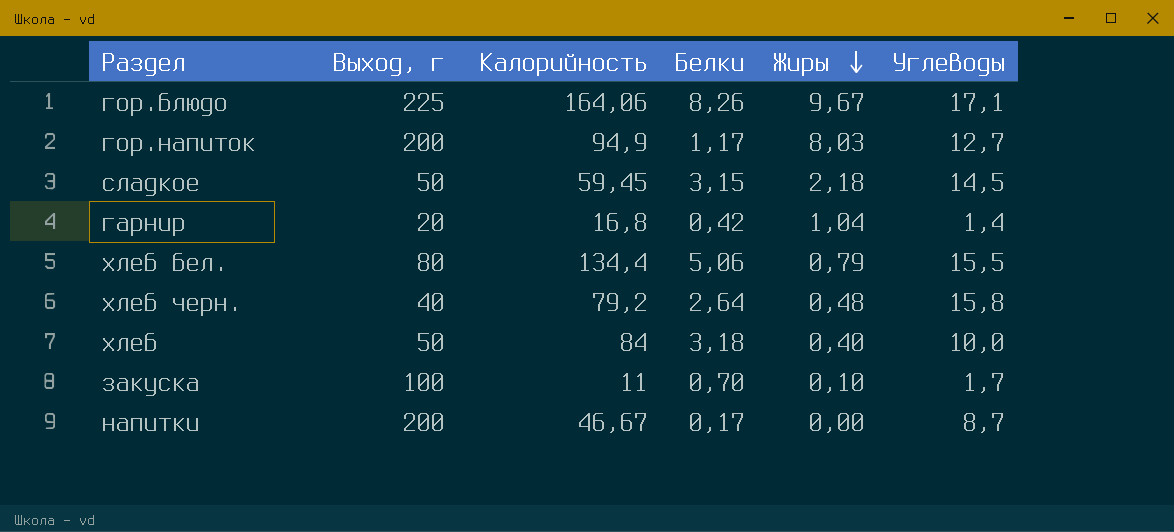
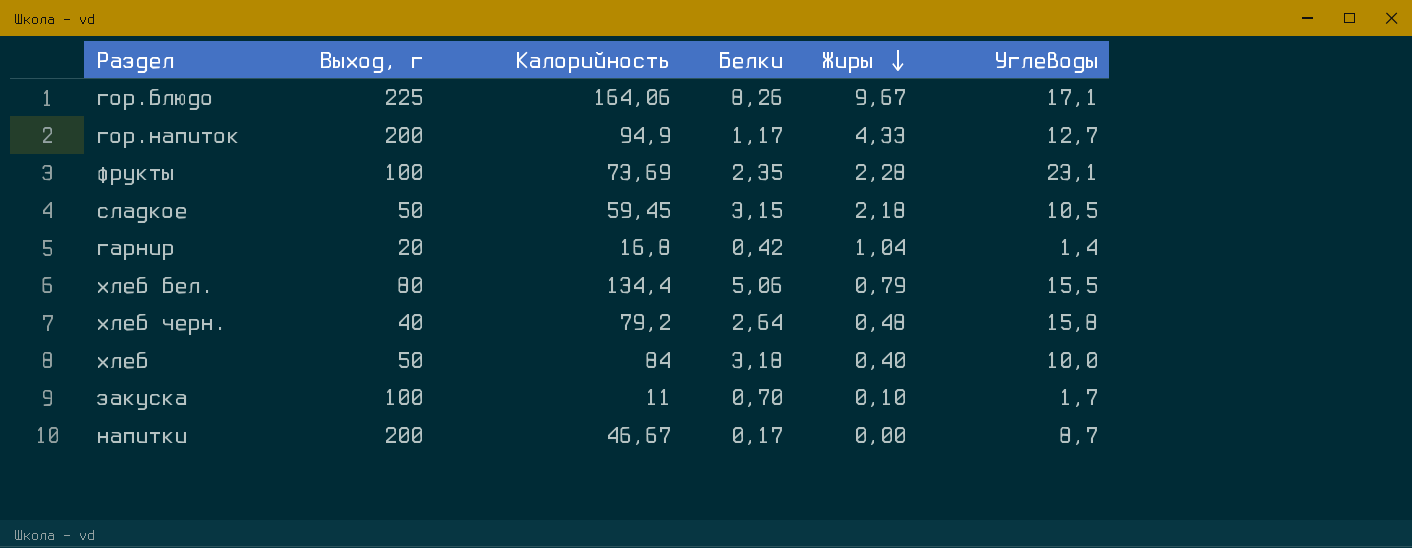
гор.напиток | Жиры: 8,03 -> 4,33
row фрукты: none -> 100 | 73,69 | 2,35 | 2,28 | 23,1
сладкое | Углеводы: 14,5 -> 10,5

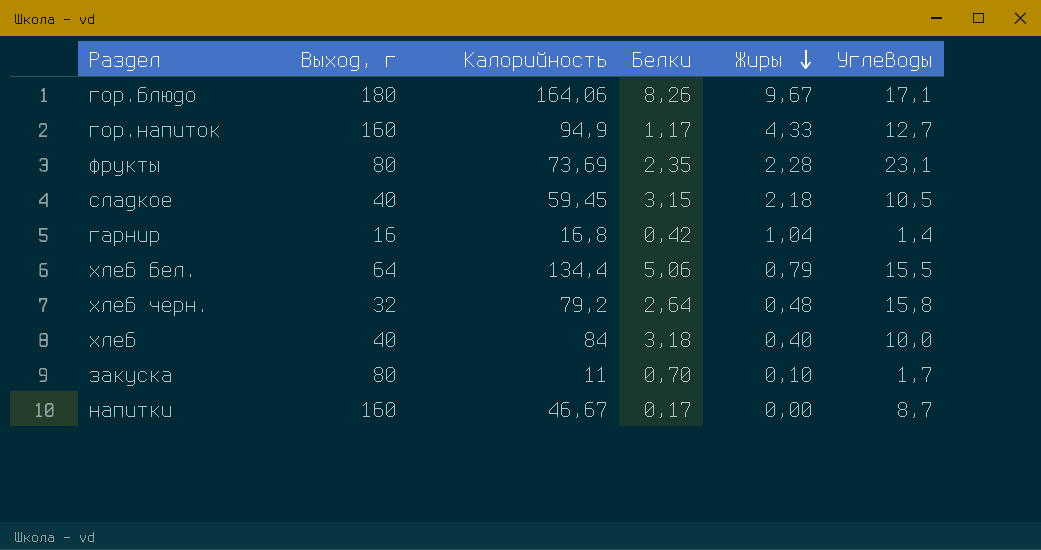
гор.блюдо | Выход, г: 225 -> 180
гор.напиток | Выход, г: 200 -> 160
фрукты | Выход, г: 100 -> 80
сладкое | Выход, г: 50 -> 40
гарнир | Выход, г: 20 -> 16
хлеб бел. | Выход, г: 80 -> 64
хлеб черн. | Выход, г: 40 -> 32
хлеб | Выход, г: 50 -> 40
закуска | Выход, г: 100 -> 80
напитки | Выход, г: 200 -> 160

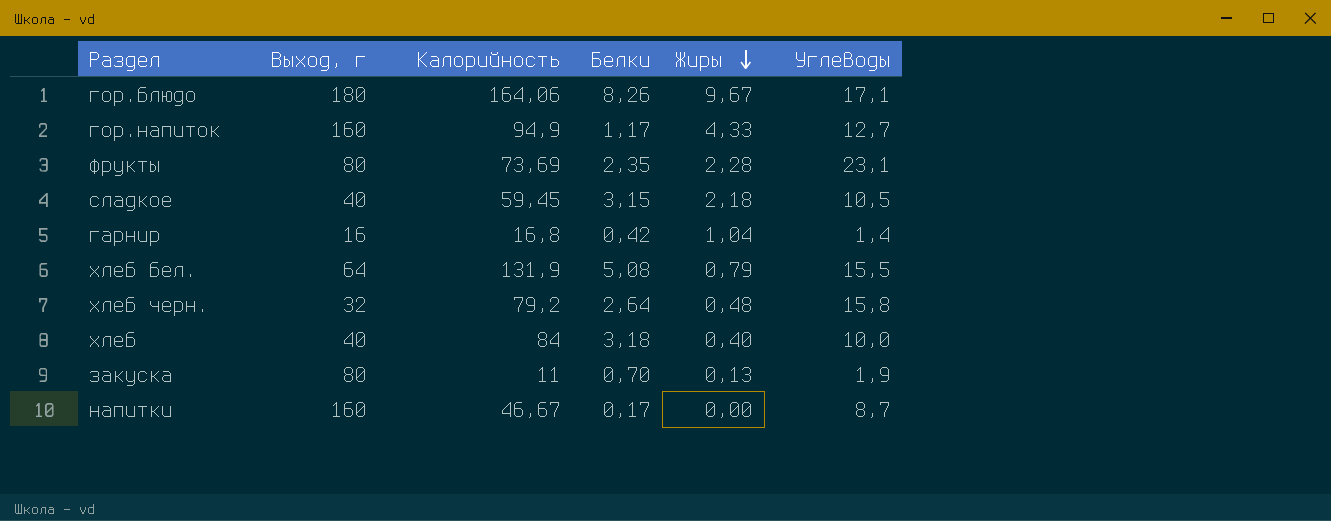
хлеб бел. | Калорийность: 134,4 -> 131,9
хлеб бел. | Белки: 5,06 -> 5,08
закуска | Жиры: 0,10 -> 0,13
закуска | Углеводы: 1,7 -> 1,9

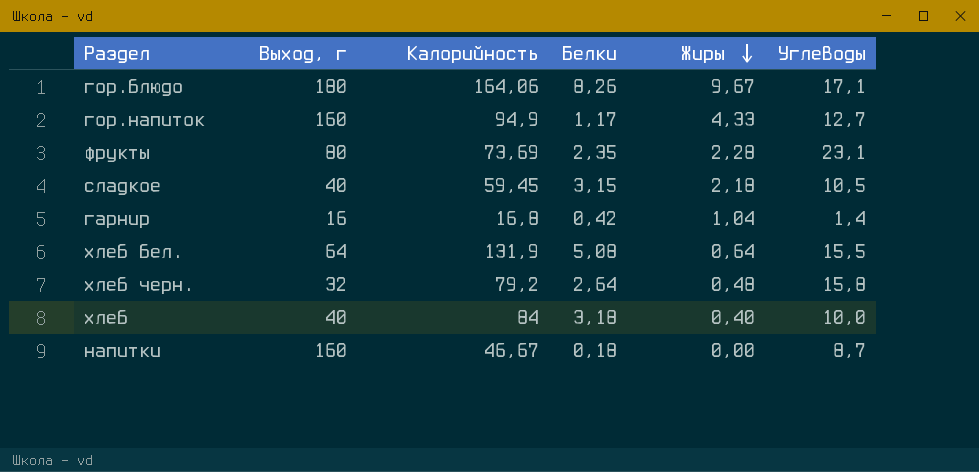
row закуска: 80 | 11 | 0,70 | 0,13 | 1,9 -> none
хлеб бел. | Жиры: 0,79 -> 0,64
напитки | Белки: 0,17 -> 0,18

